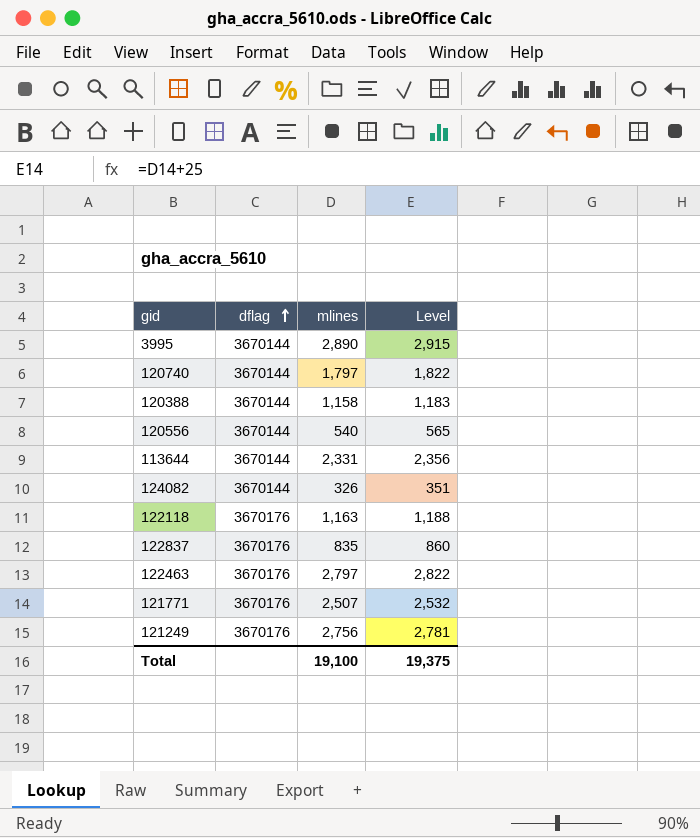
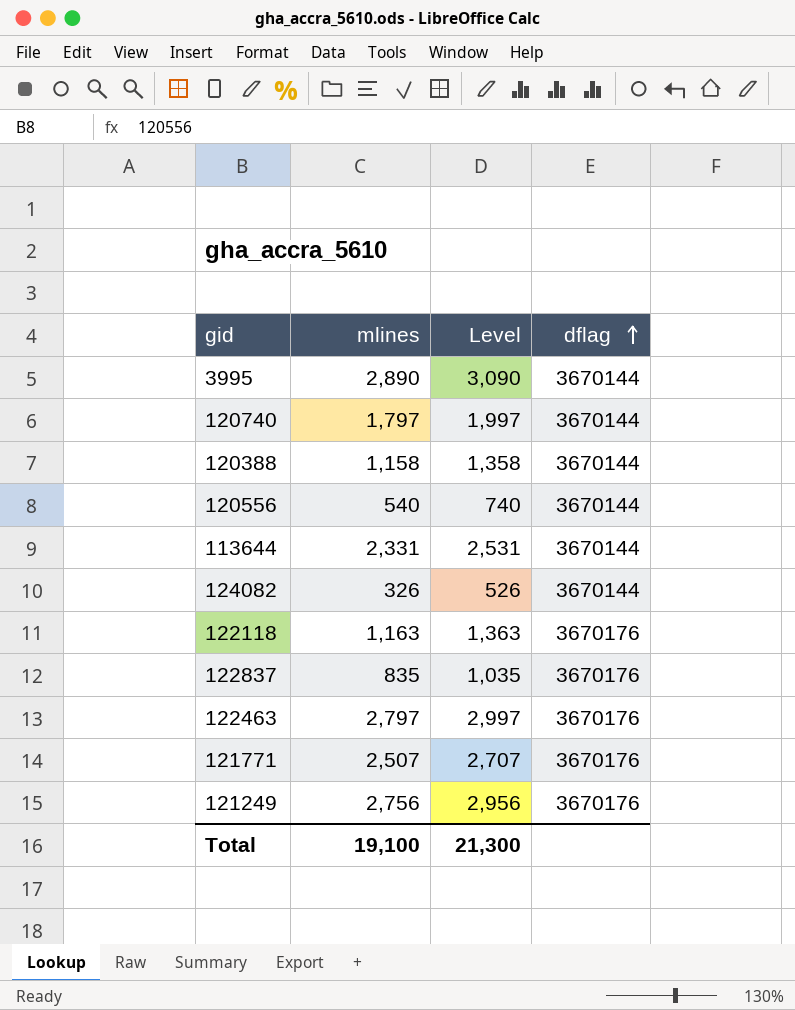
column Level | formula: [mlines] + 25 -> [mlines] + 200
column dflag | position: 2 -> 4
Total | Level: 19,375 -> 21,300

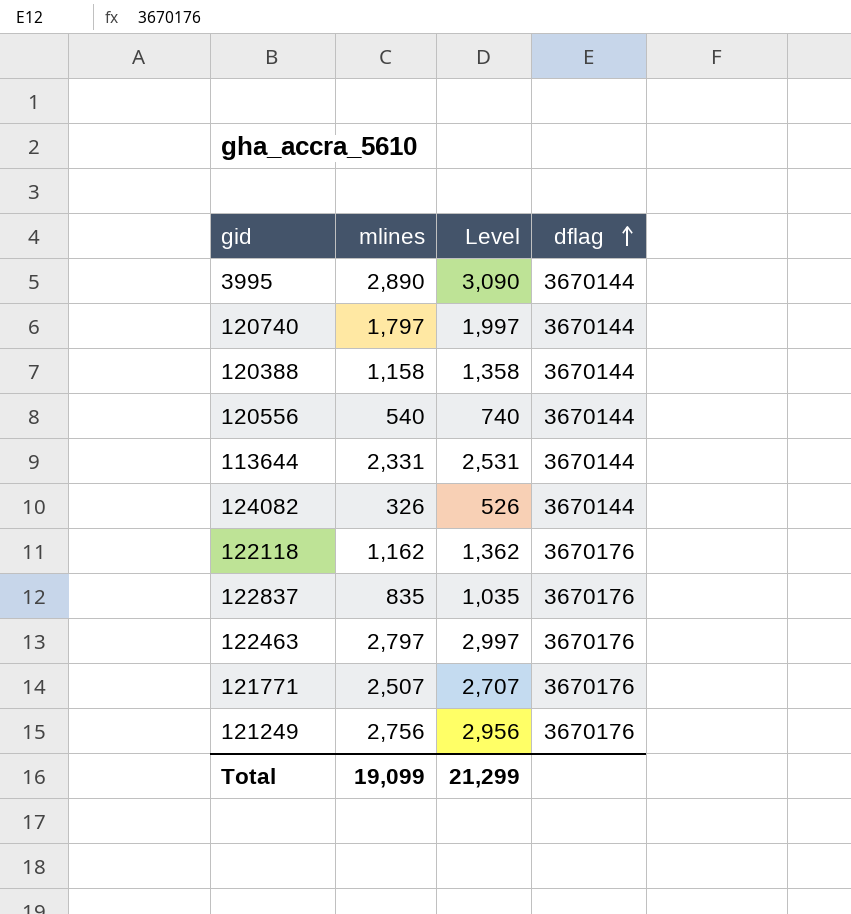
122118 | mlines: 1,163 -> 1,162
122118 | Level: 1,363 -> 1,362
Total | mlines: 19,100 -> 19,099
Total | Level: 21,300 -> 21,299

